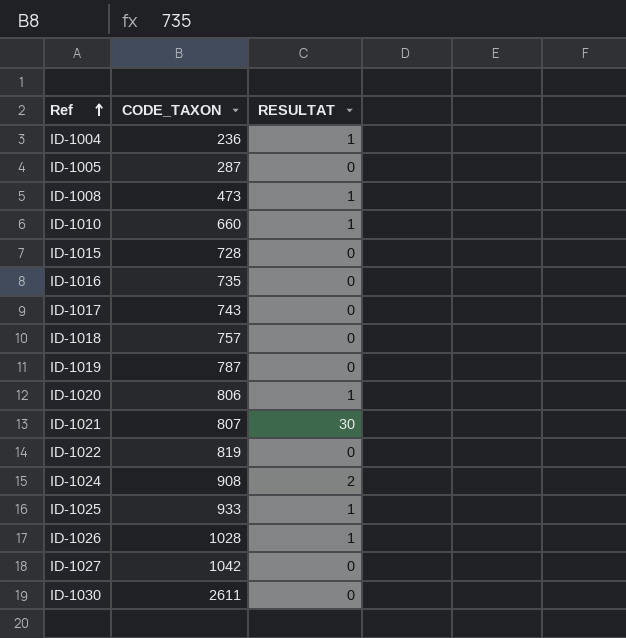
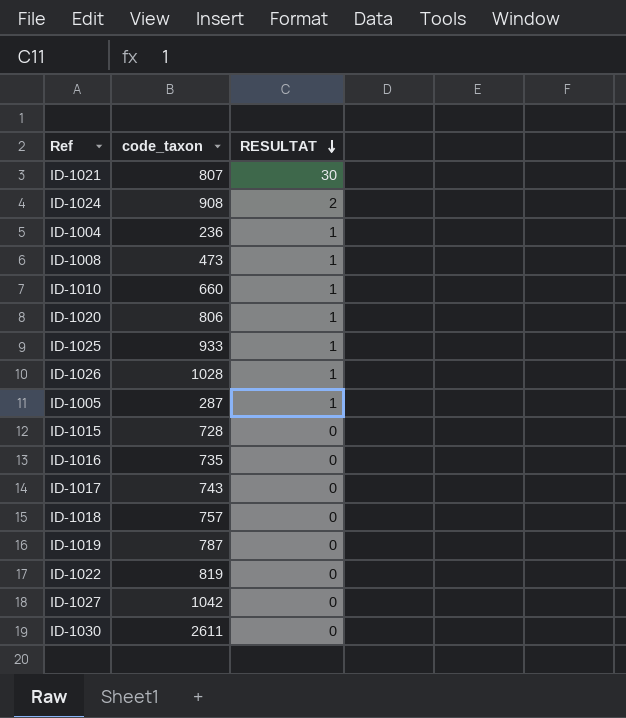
row order: Ref ascending -> RESULTAT descending
column name: CODE_TAXON -> code_taxon
ID-1005 | RESULTAT: 0 -> 1

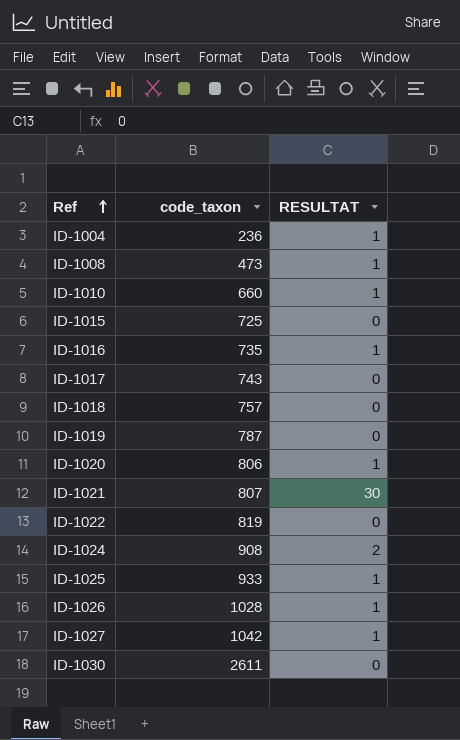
row order: RESULTAT descending -> Ref ascending
row ID-1005: 287 | 1 -> none
ID-1015 | code_taxon: 728 -> 725
ID-1016 | RESULTAT: 0 -> 1
ID-1027 | RESULTAT: 0 -> 1

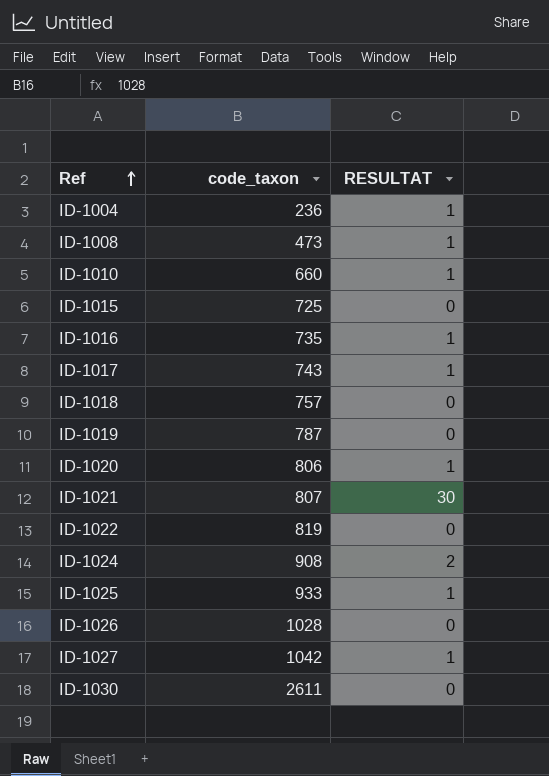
ID-1017 | RESULTAT: 0 -> 1
ID-1026 | RESULTAT: 1 -> 0

